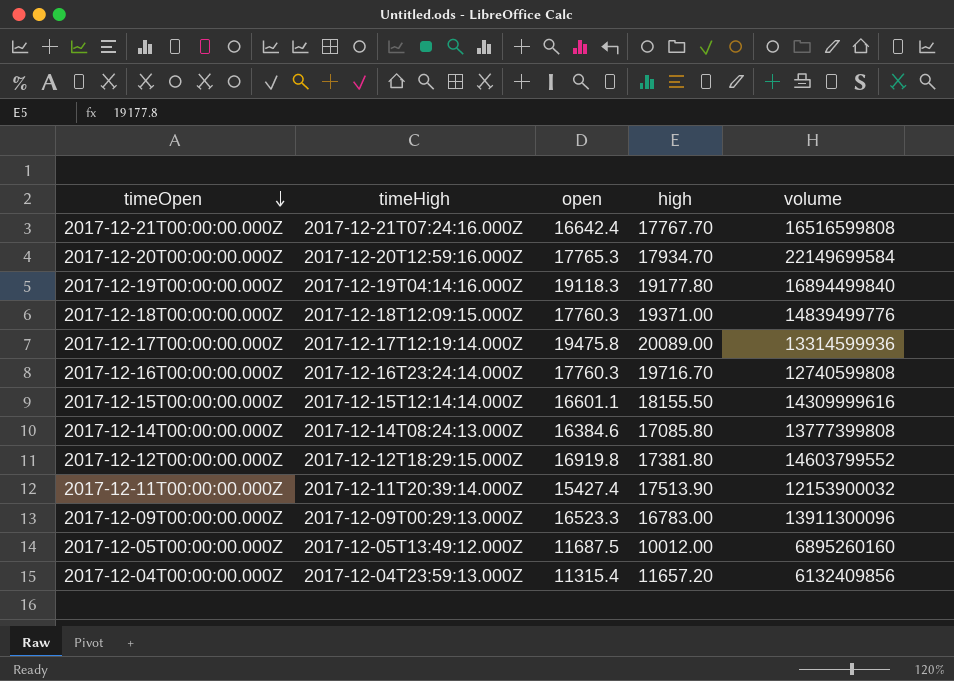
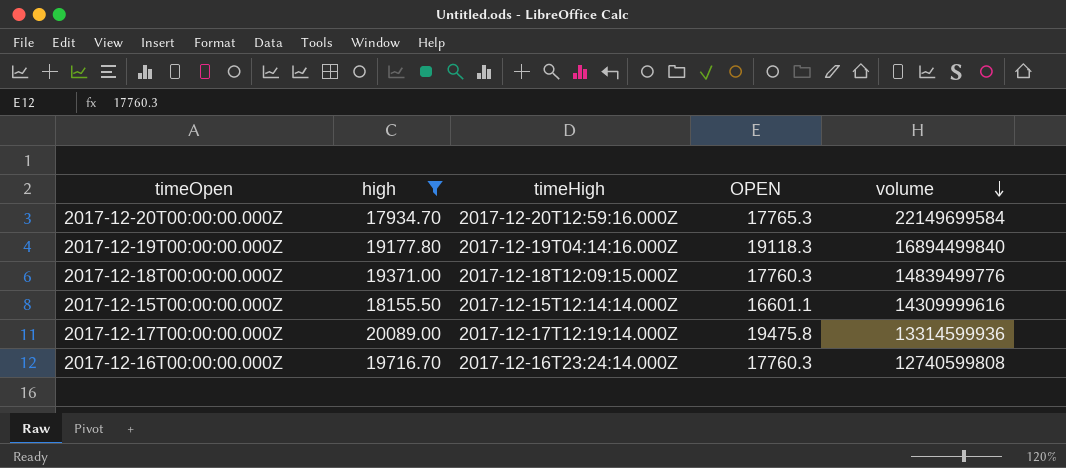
filter: none -> high >= 17934.70
row order: timeOpen descending -> volume descending
column high | position: 4 -> 2
column name: open -> OPEN

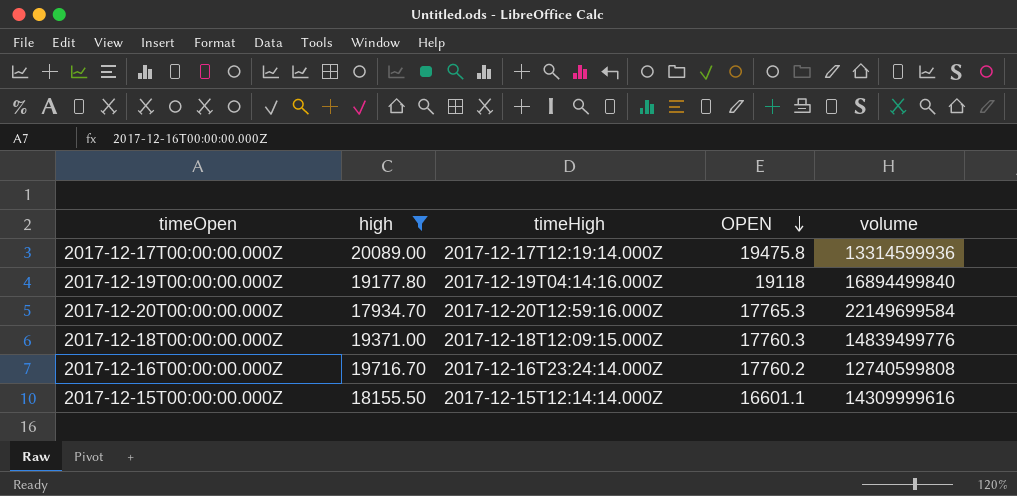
row order: volume descending -> OPEN descending
2017-12-19T00:00:00.000Z | OPEN: 19118.3 -> 19118
2017-12-16T00:00:00.000Z | OPEN: 17760.3 -> 17760.2

